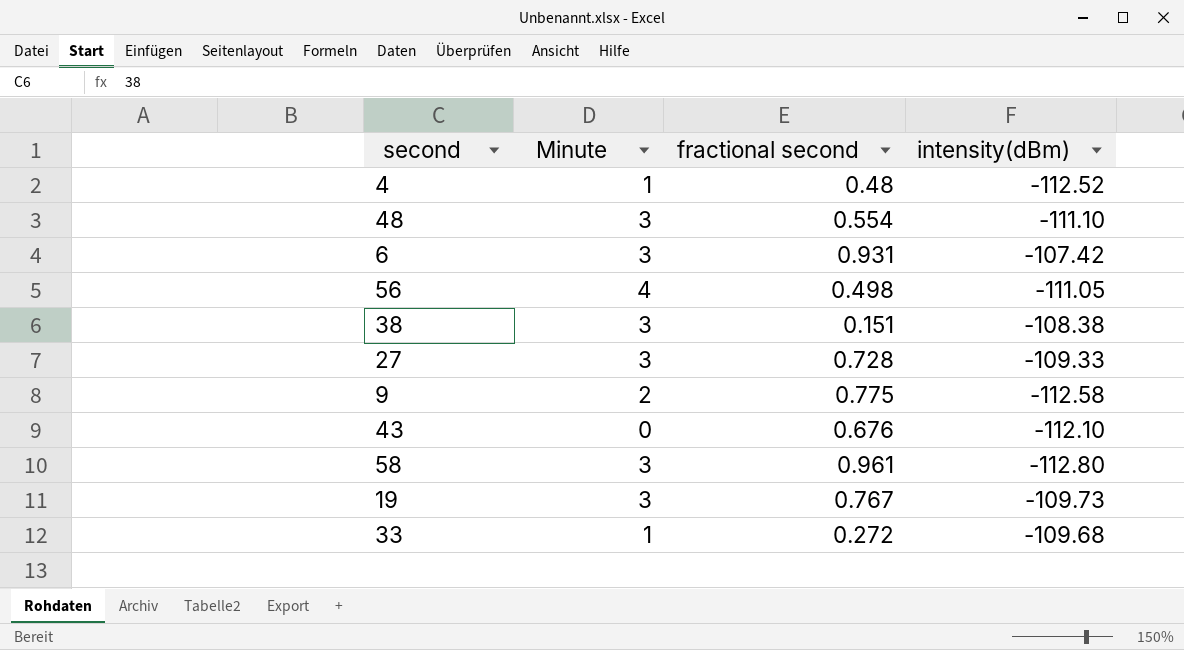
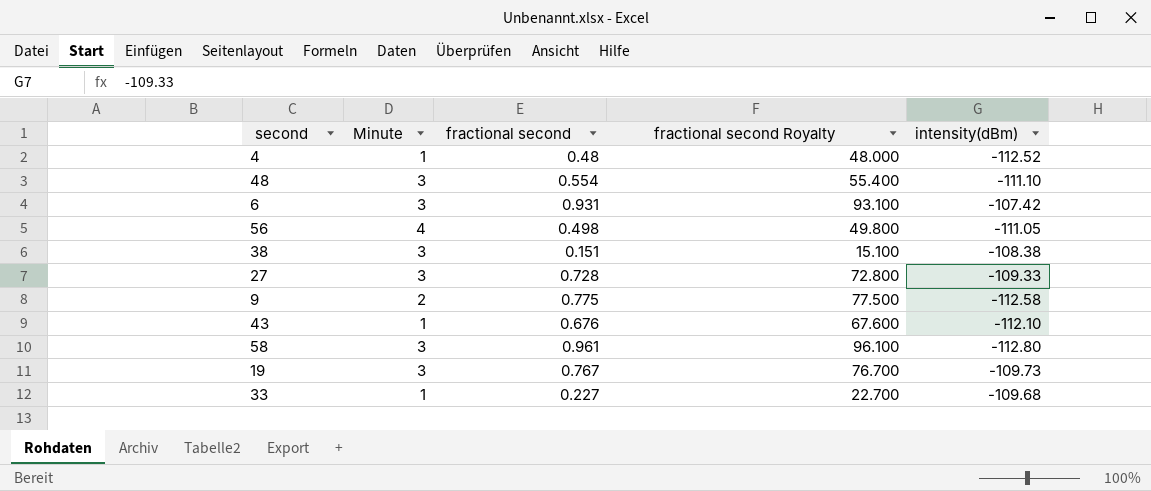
column fractional second Royalty | formula: none -> [fractional second] * 100
43 | Minute: 0 -> 1
33 | fractional second: 0.272 -> 0.227

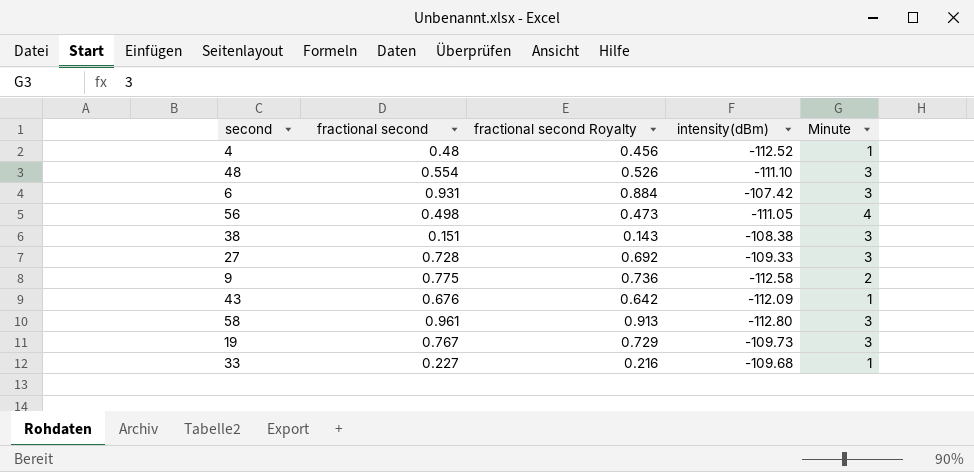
column fractional second Royalty | formula: [fractional second] * 100 -> [fractional second] * 0.95
column Minute | position: 2 -> 5
43 | intensity(dBm): -112.10 -> -112.09

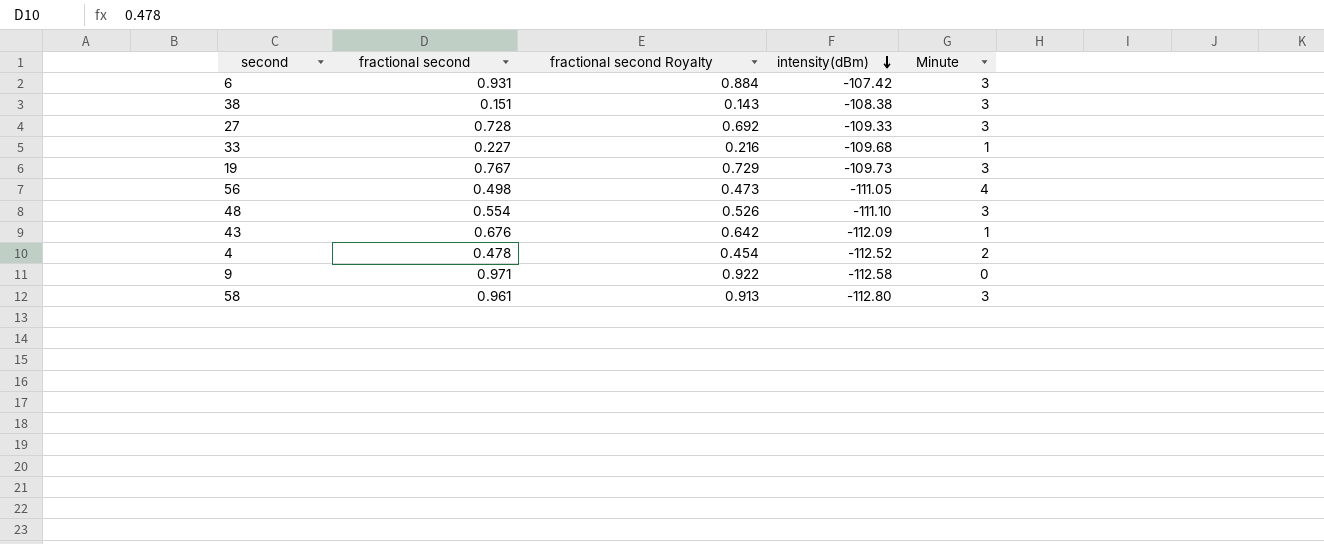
row order: none -> intensity(dBm) descending
4 | fractional second: 0.48 -> 0.478
4 | fractional second Royalty: 0.456 -> 0.454
4 | Minute: 1 -> 2
9 | fractional second: 0.775 -> 0.971
9 | fractional second Royalty: 0.736 -> 0.922
9 | Minute: 2 -> 0

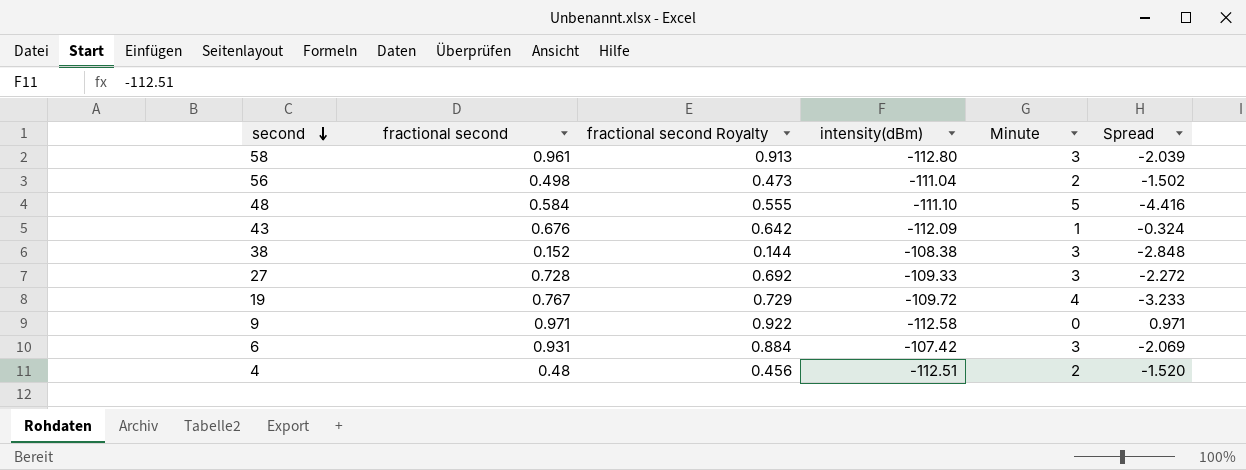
row order: intensity(dBm) descending -> second descending
column Spread | formula: none -> [fractional second] - [Minute]
row 33: 0.227 | 0.216 | -109.68 | 1 -> none
56 | intensity(dBm): -111.05 -> -111.04
56 | Minute: 4 -> 2
48 | fractional second: 0.554 -> 0.584
48 | fractional second Royalty: 0.526 -> 0.555
48 | Minute: 3 -> 5
38 | fractional second: 0.151 -> 0.152
38 | fractional second Royalty: 0.143 -> 0.144
19 | intensity(dBm): -109.73 -> -109.72
19 | Minute: 3 -> 4
4 | fractional second: 0.478 -> 0.48
4 | fractional second Royalty: 0.454 -> 0.456
4 | intensity(dBm): -112.52 -> -112.51

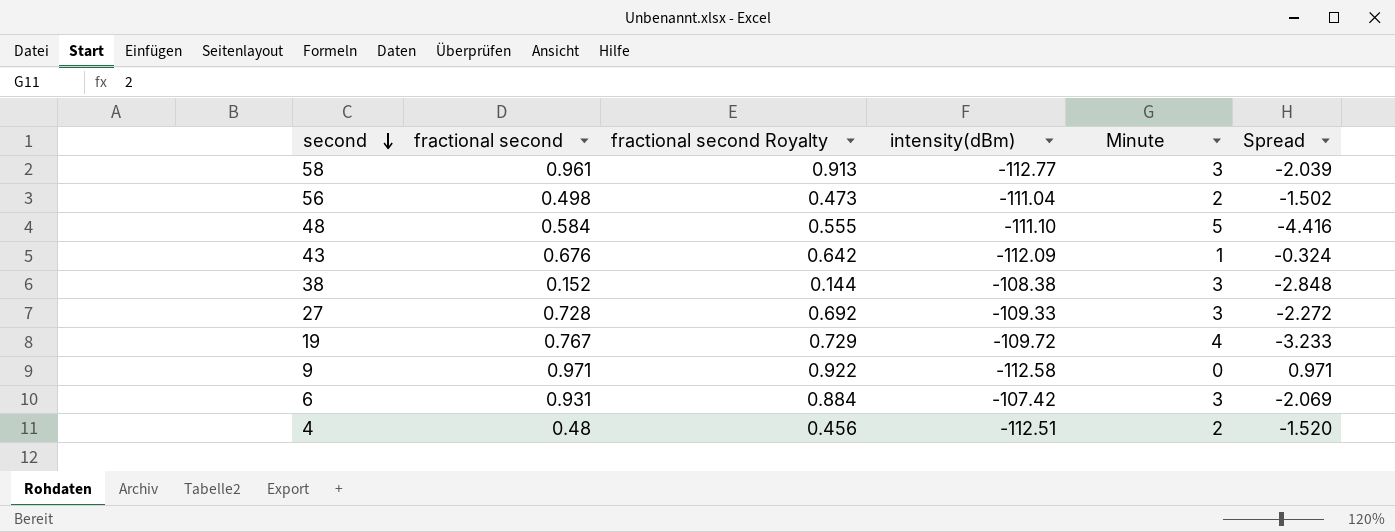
58 | intensity(dBm): -112.80 -> -112.77

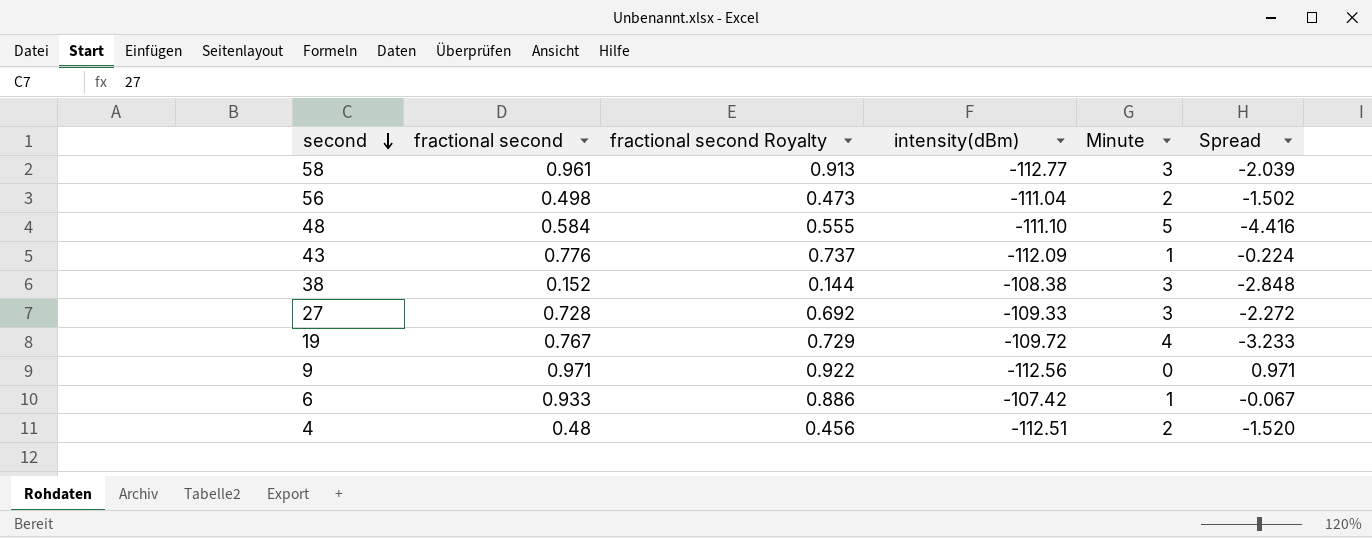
43 | fractional second: 0.676 -> 0.776
43 | fractional second Royalty: 0.642 -> 0.737
43 | Spread: -0.324 -> -0.224
9 | intensity(dBm): -112.58 -> -112.56
6 | fractional second: 0.931 -> 0.933
6 | fractional second Royalty: 0.884 -> 0.886
6 | Minute: 3 -> 1
6 | Spread: -2.069 -> -0.067

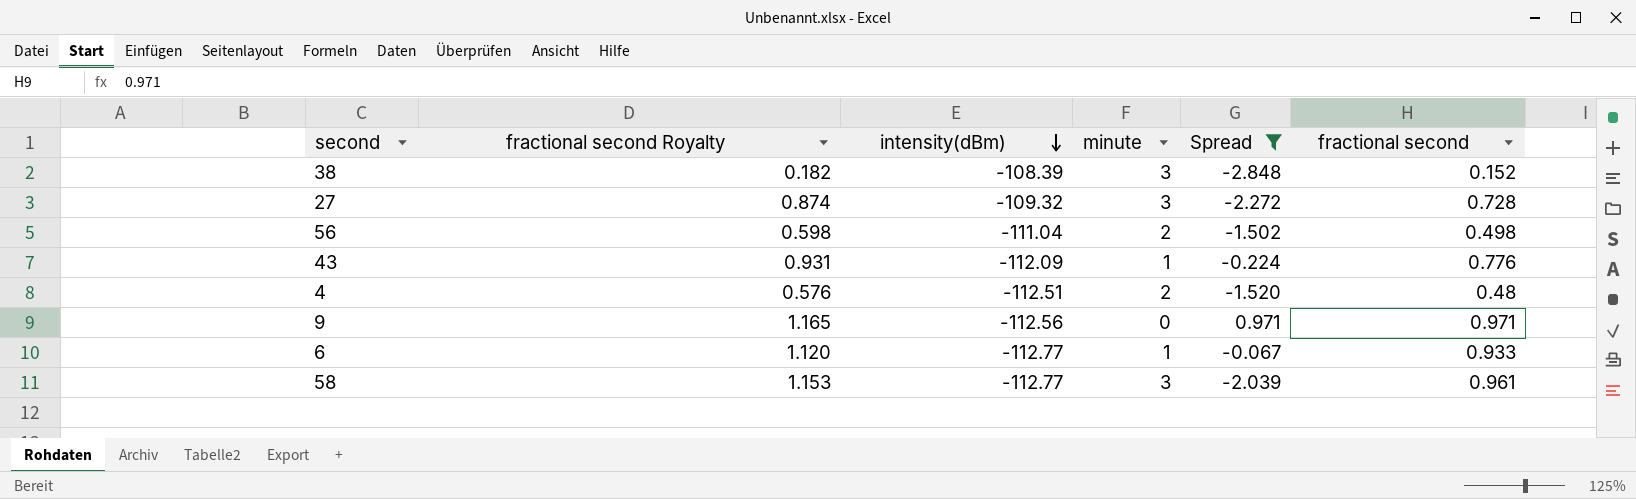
filter: none -> Spread >= -2.848
row order: second descending -> intensity(dBm) descending
column fractional second Royalty | formula: [fractional second] * 0.95 -> [fractional second] * 1.2
column name: Minute -> minute
column fractional second | position: 2 -> 6
38 | intensity(dBm): -108.38 -> -108.39
27 | intensity(dBm): -109.33 -> -109.32
6 | intensity(dBm): -107.42 -> -112.77

